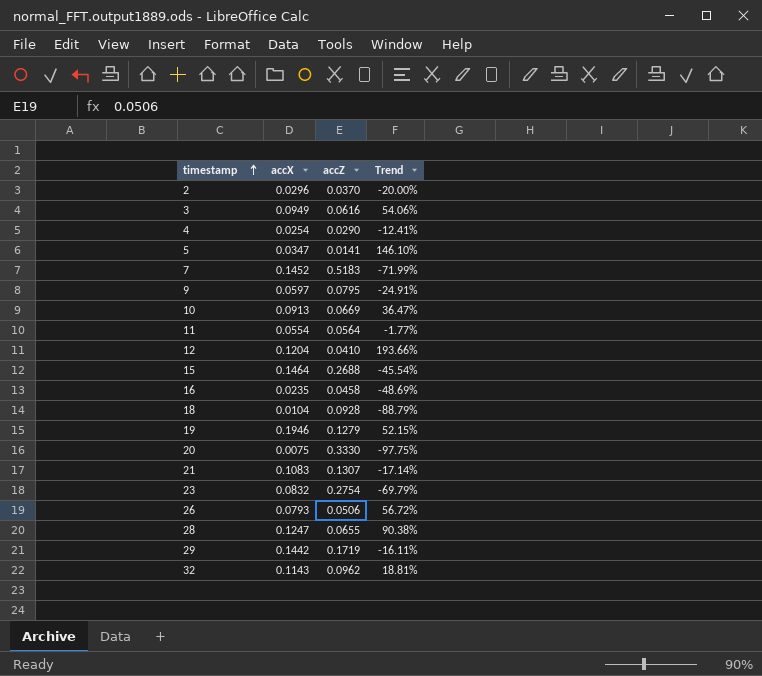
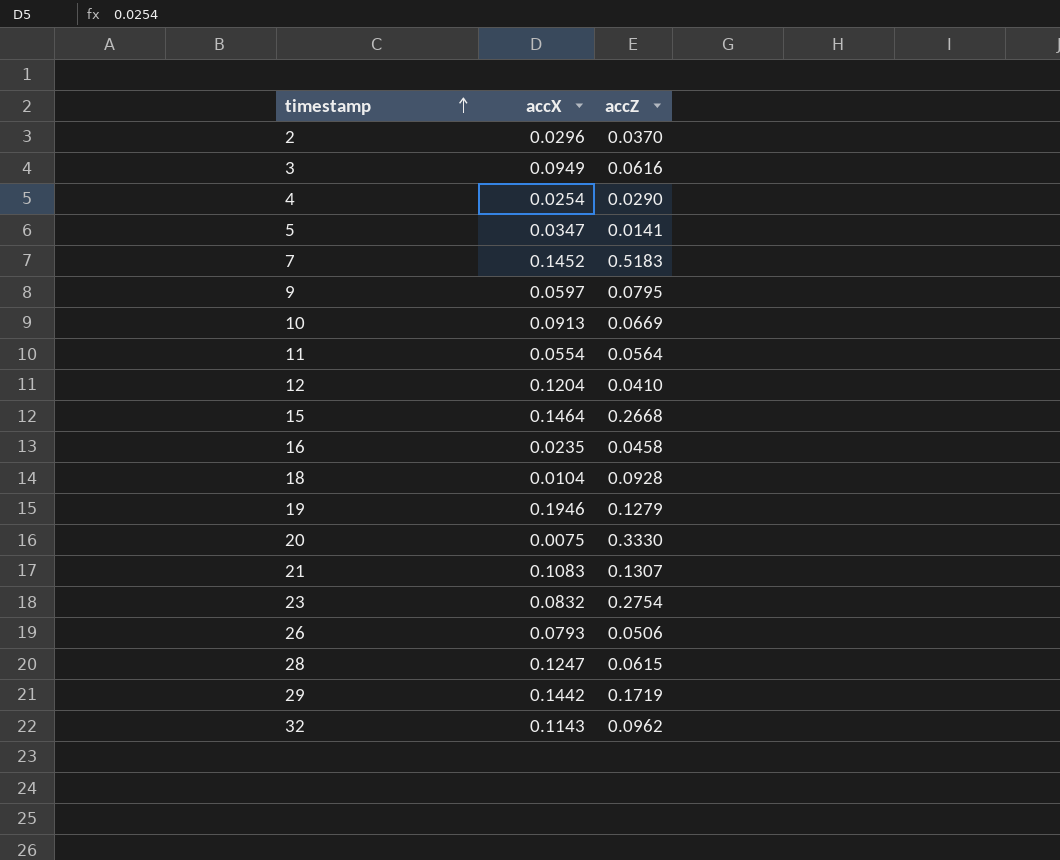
column Trend | formula: ([accX] - [accZ]) / [accZ] -> none
15 | accZ: 0.2688 -> 0.2668
28 | accZ: 0.0655 -> 0.0615

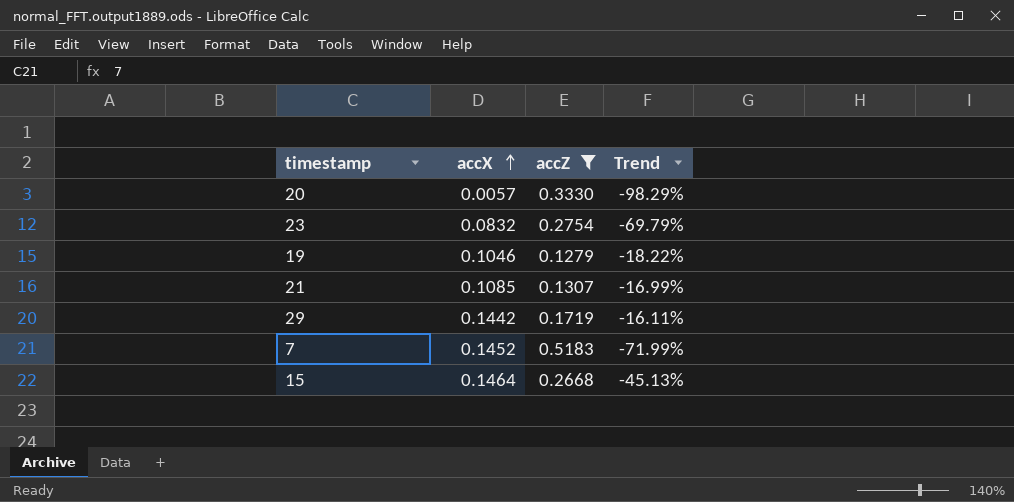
filter: none -> accZ >= 0.1279
row order: timestamp ascending -> accX ascending
column Trend | formula: none -> ([accX] - [accZ]) / [accZ]
20 | accX: 0.0075 -> 0.0057
19 | accX: 0.1946 -> 0.1046
21 | accX: 0.1083 -> 0.1085

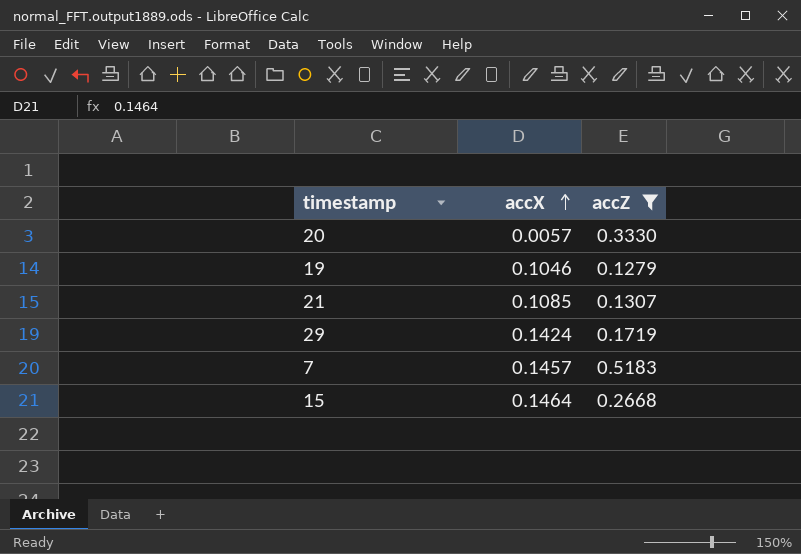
column Trend | formula: ([accX] - [accZ]) / [accZ] -> none
row 23: 0.0832 | 0.2754 | -69.79% -> none
29 | accX: 0.1442 -> 0.1424
7 | accX: 0.1452 -> 0.1457

